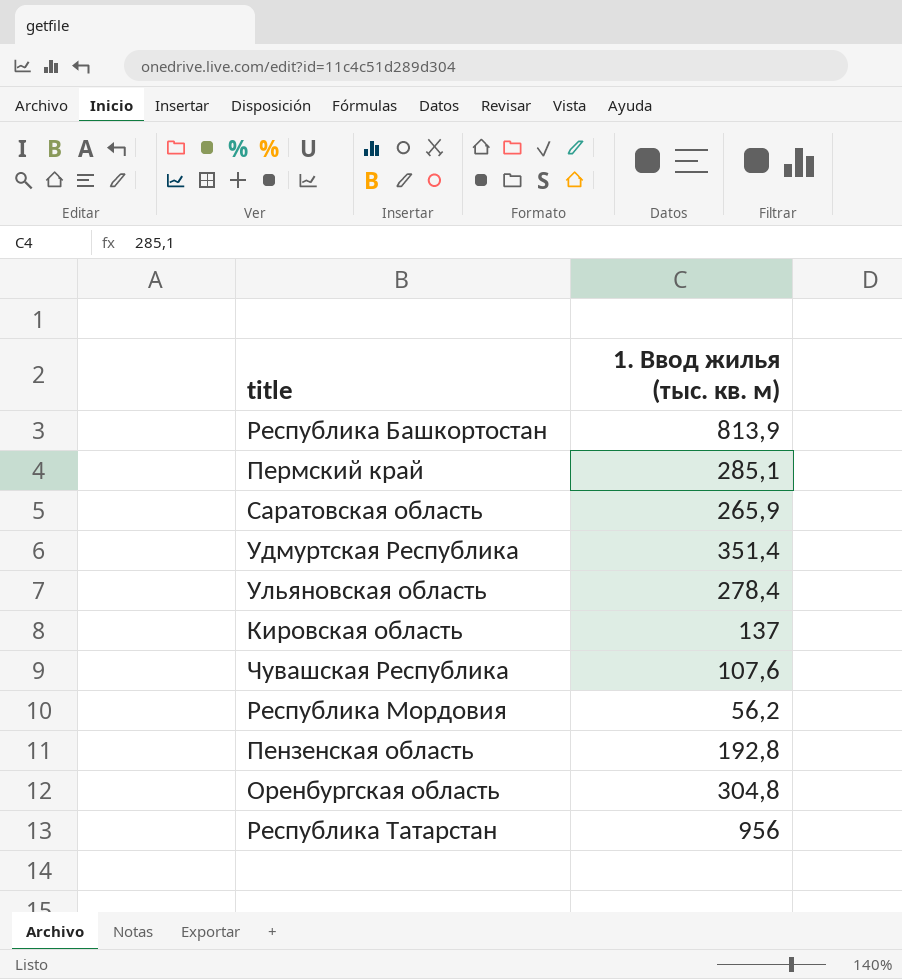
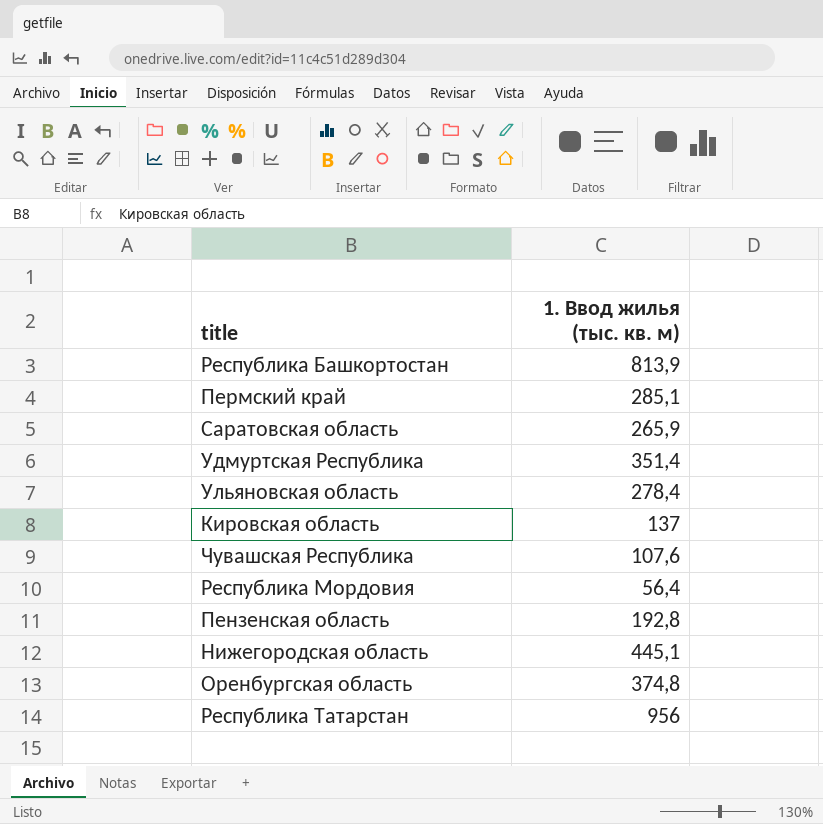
Республика Мордовия | 1. Ввод жилья (тыс. кв. м): 56,2 -> 56,4
row Нижегородская область: none -> 445,1
Оренбургская область | 1. Ввод жилья (тыс. кв. м): 304,8 -> 374,8

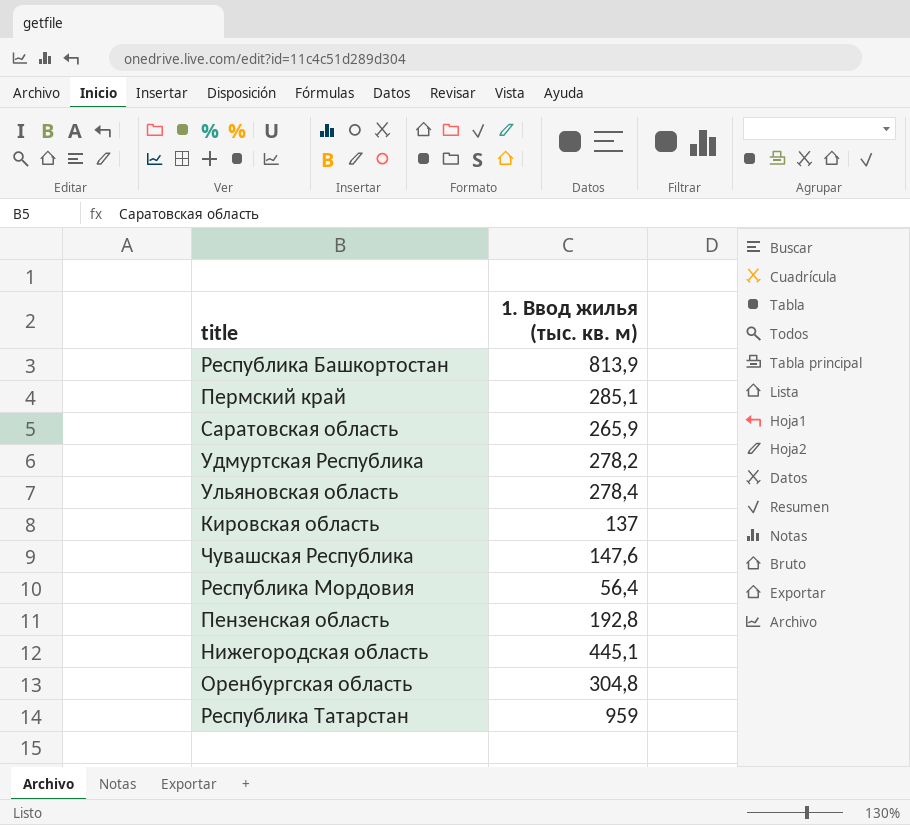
Удмуртская Республика | 1. Ввод жилья (тыс. кв. м): 351,4 -> 278,2
Чувашская Республика | 1. Ввод жилья (тыс. кв. м): 107,6 -> 147,6
Оренбургская область | 1. Ввод жилья (тыс. кв. м): 374,8 -> 304,8
Республика Татарстан | 1. Ввод жилья (тыс. кв. м): 956 -> 959

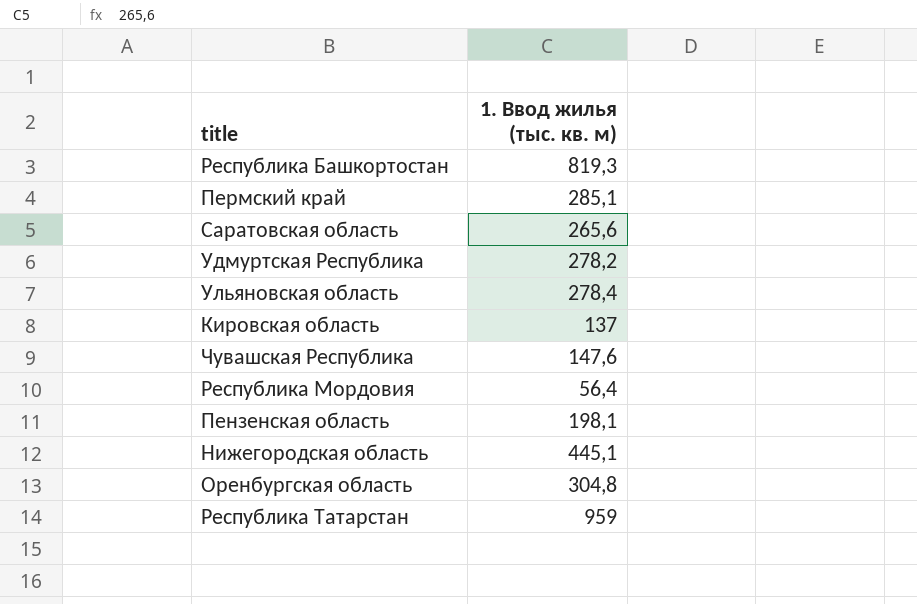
Республика Башкортостан | 1. Ввод жилья (тыс. кв. м): 813,9 -> 819,3
Саратовская область | 1. Ввод жилья (тыс. кв. м): 265,9 -> 265,6
Пензенская область | 1. Ввод жилья (тыс. кв. м): 192,8 -> 198,1

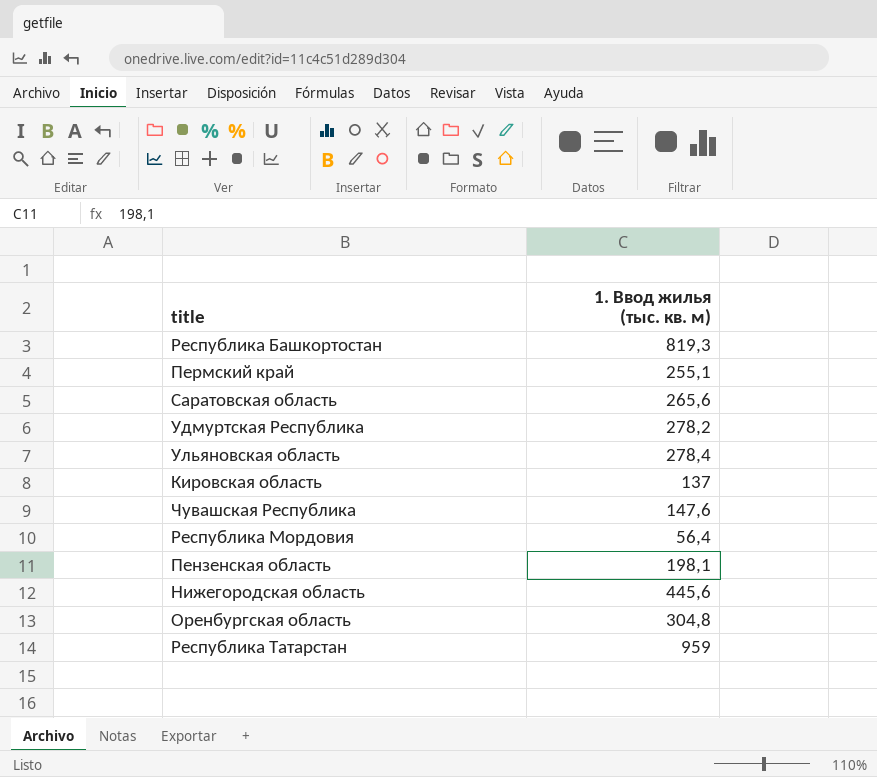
Пермский край | 1. Ввод жилья (тыс. кв. м): 285,1 -> 255,1
Нижегородская область | 1. Ввод жилья (тыс. кв. м): 445,1 -> 445,6

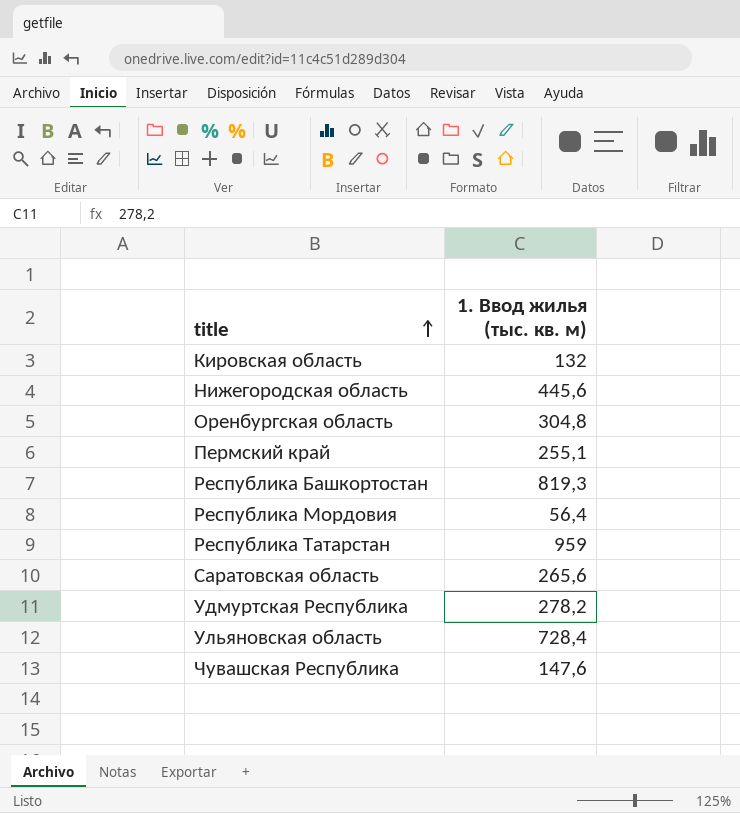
row order: none -> title ascending
row Пензенская область: 198,1 -> none
Кировская область | 1. Ввод жилья (тыс. кв. м): 137 -> 132
Ульяновская область | 1. Ввод жилья (тыс. кв. м): 278,4 -> 728,4

